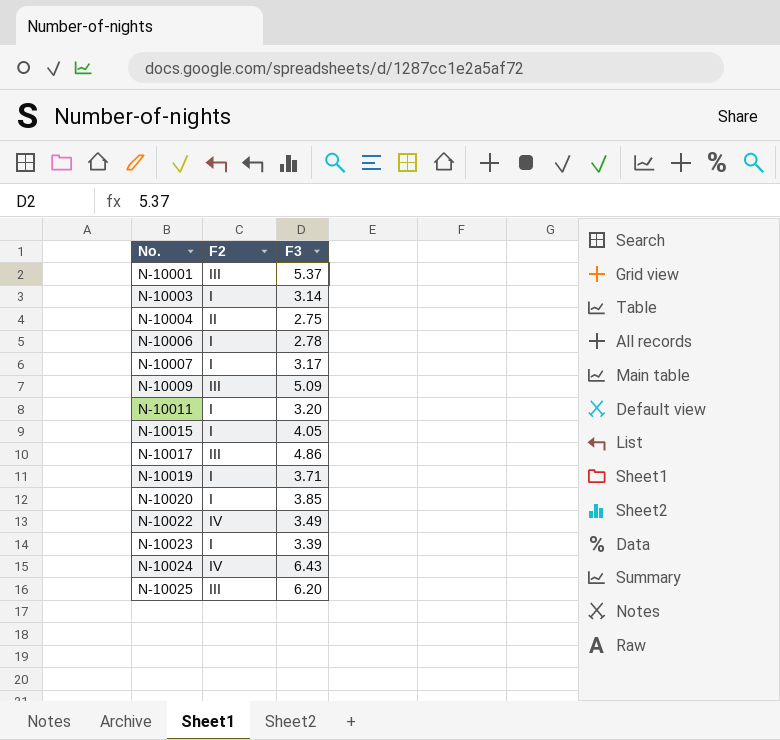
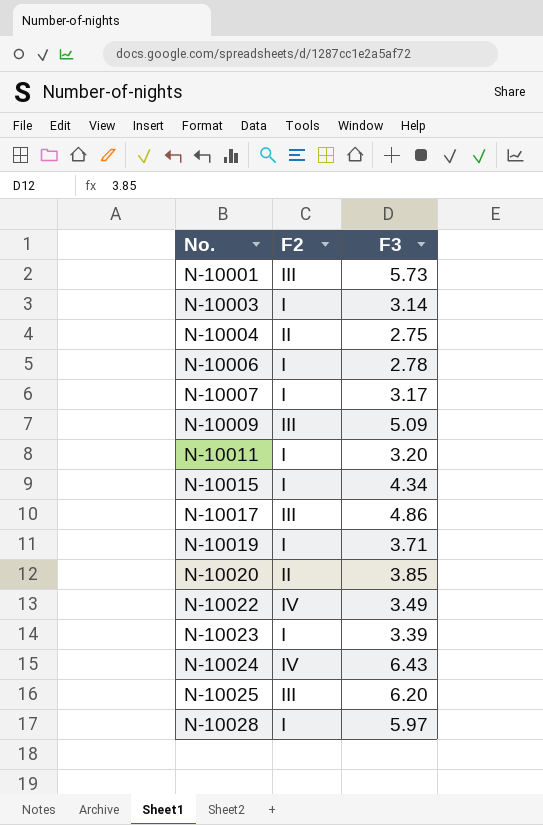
N-10001 | F3: 5.37 -> 5.73
N-10015 | F3: 4.05 -> 4.34
N-10020 | F2: I -> II
row N-10028: none -> I | 5.97

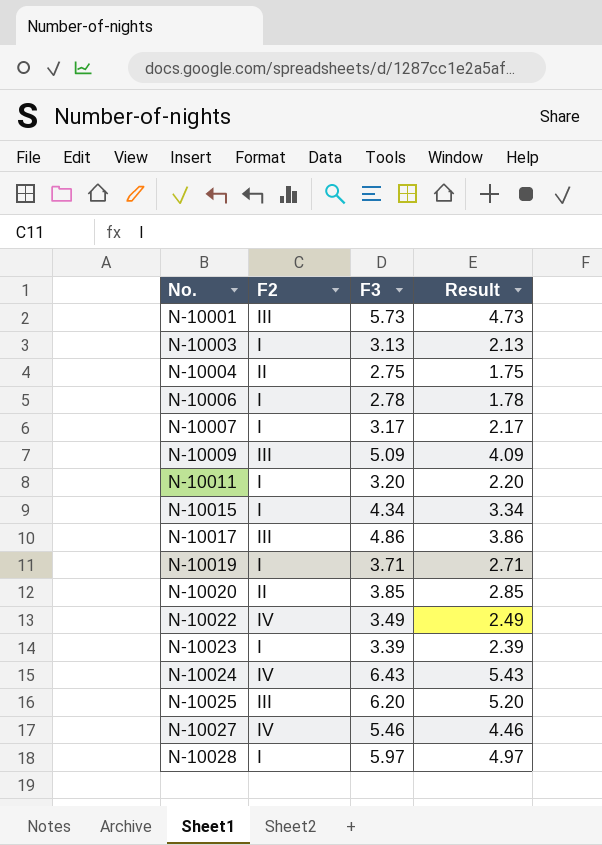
column Result | formula: none -> [F3] - 1
N-10003 | F3: 3.14 -> 3.13
row N-10027: none -> IV | 5.46 | 4.46

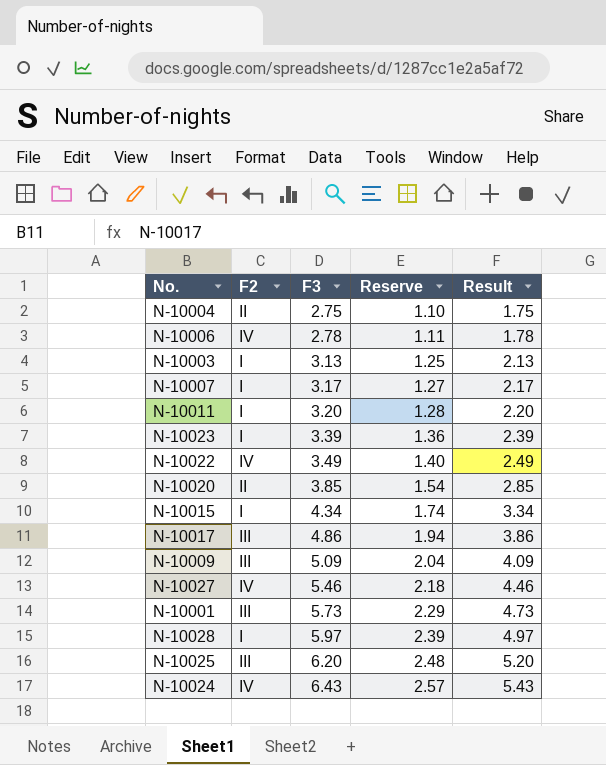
row order: No. ascending -> F3 ascending
column Reserve | formula: none -> [F3] * 0.4
row N-10019: I | 3.71 | 2.71 -> none
N-10006 | F2: I -> IV

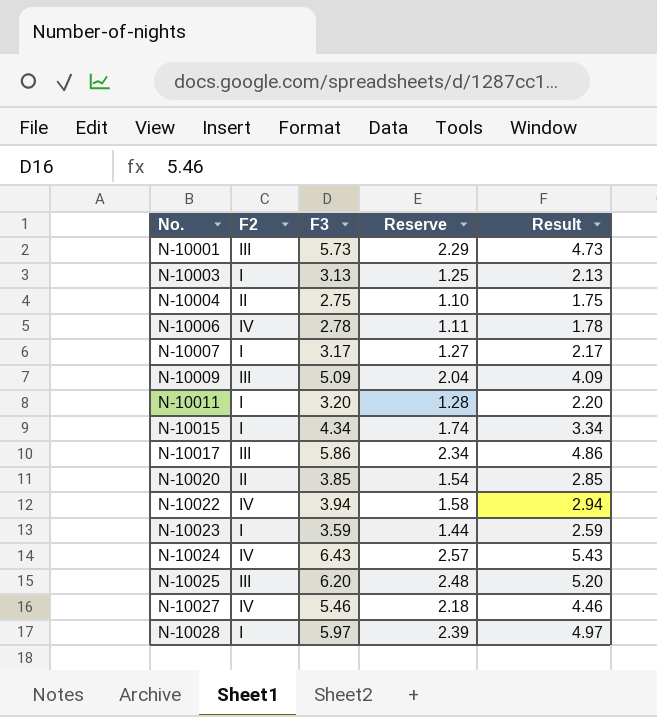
row order: F3 ascending -> No. ascending
N-10017 | F3: 4.86 -> 5.86
N-10017 | Reserve: 1.94 -> 2.34
N-10017 | Result: 3.86 -> 4.86
N-10022 | F3: 3.49 -> 3.94
N-10022 | Reserve: 1.40 -> 1.58
N-10022 | Result: 2.49 -> 2.94
N-10023 | F3: 3.39 -> 3.59
N-10023 | Reserve: 1.36 -> 1.44
N-10023 | Result: 2.39 -> 2.59

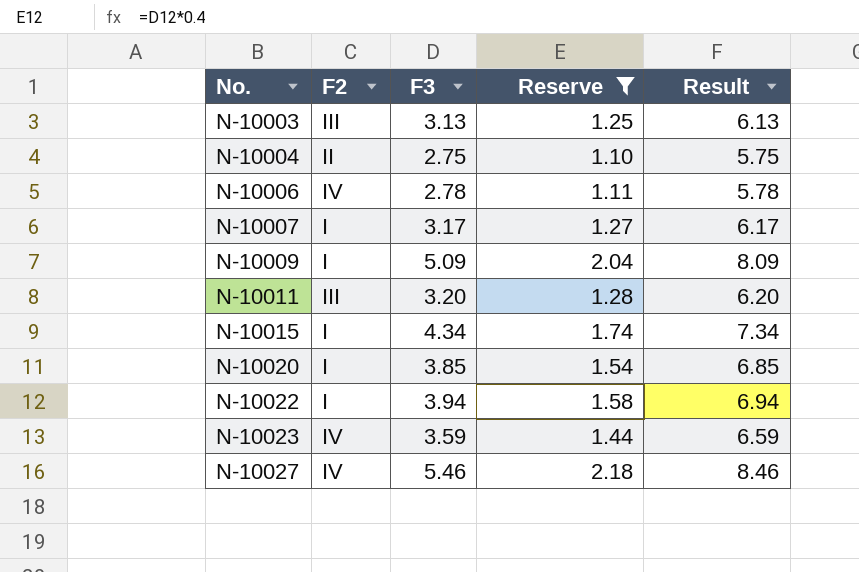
filter: none -> Reserve <= 2.18
column Result | formula: [F3] - 1 -> [F3] + 3
N-10003 | F2: I -> III
N-10009 | F2: III -> I
N-10011 | F2: I -> III
N-10020 | F2: II -> I
N-10022 | F2: IV -> I
N-10023 | F2: I -> IV

